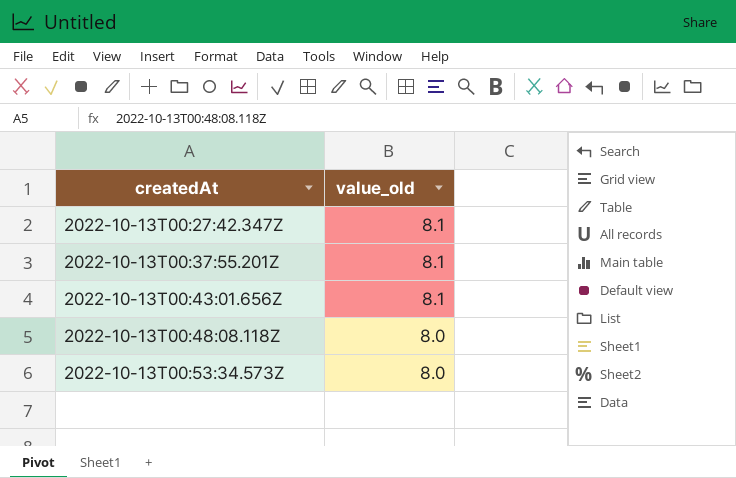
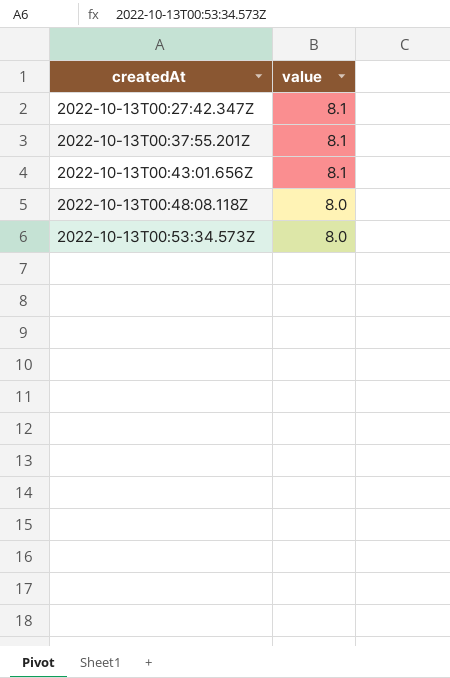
column name: value_old -> value

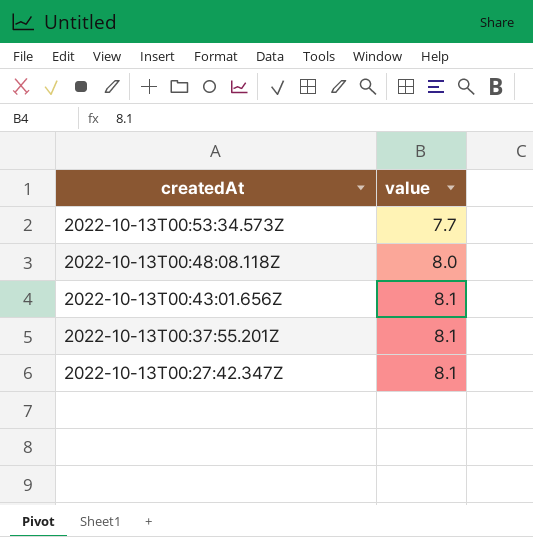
row order: createdAt ascending -> createdAt descending
2022-10-13T00:53:34.573Z | value: 8.0 -> 7.7

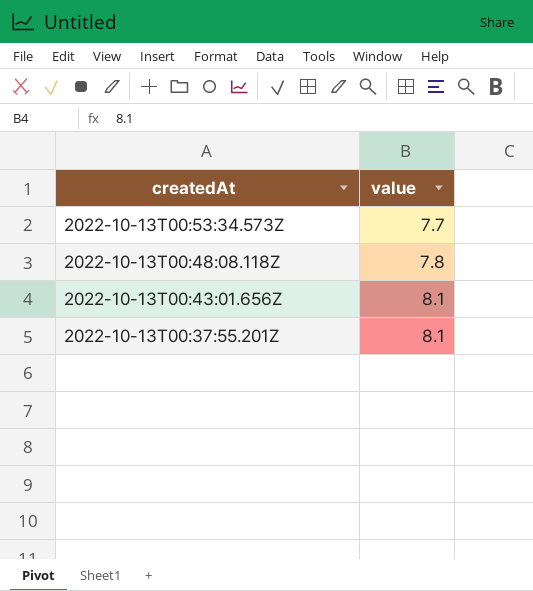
row 2022-10-13T00:27:42.347Z: 8.1 -> none
2022-10-13T00:48:08.118Z | value: 8.0 -> 7.8

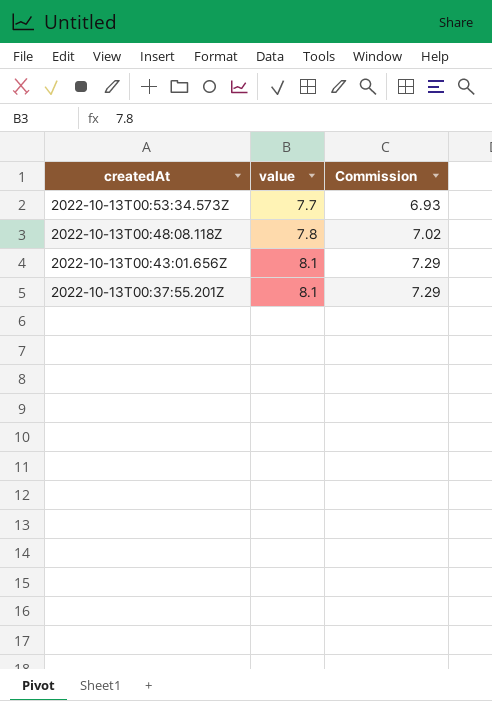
column Commission | formula: none -> [value] * 0.9

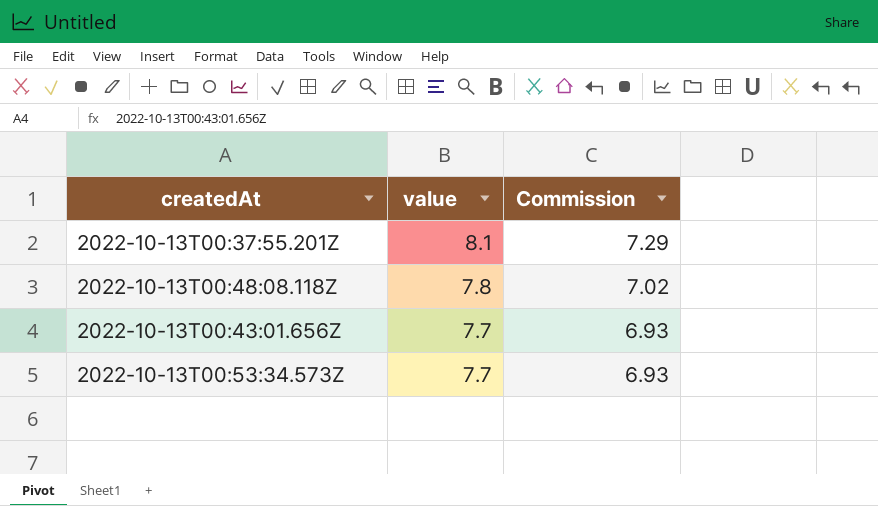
row order: createdAt descending -> value descending
2022-10-13T00:43:01.656Z | value: 8.1 -> 7.7
2022-10-13T00:43:01.656Z | Commission: 7.29 -> 6.93

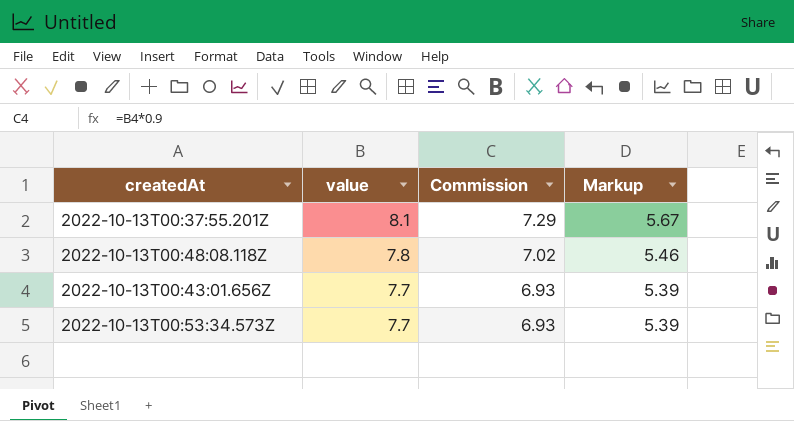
column Markup | formula: none -> [value] * 0.7

